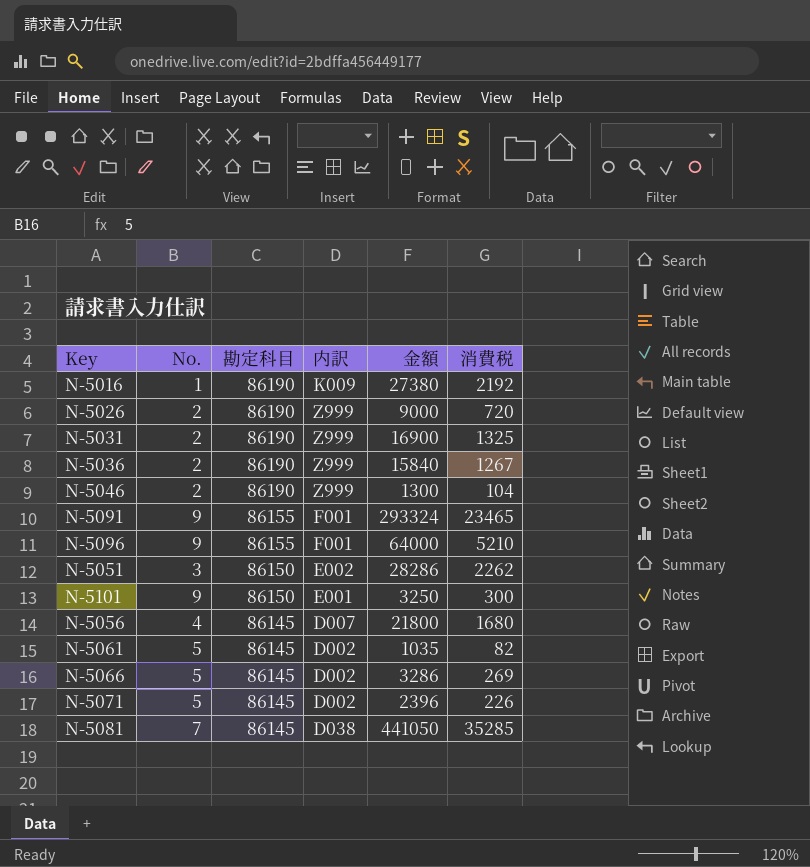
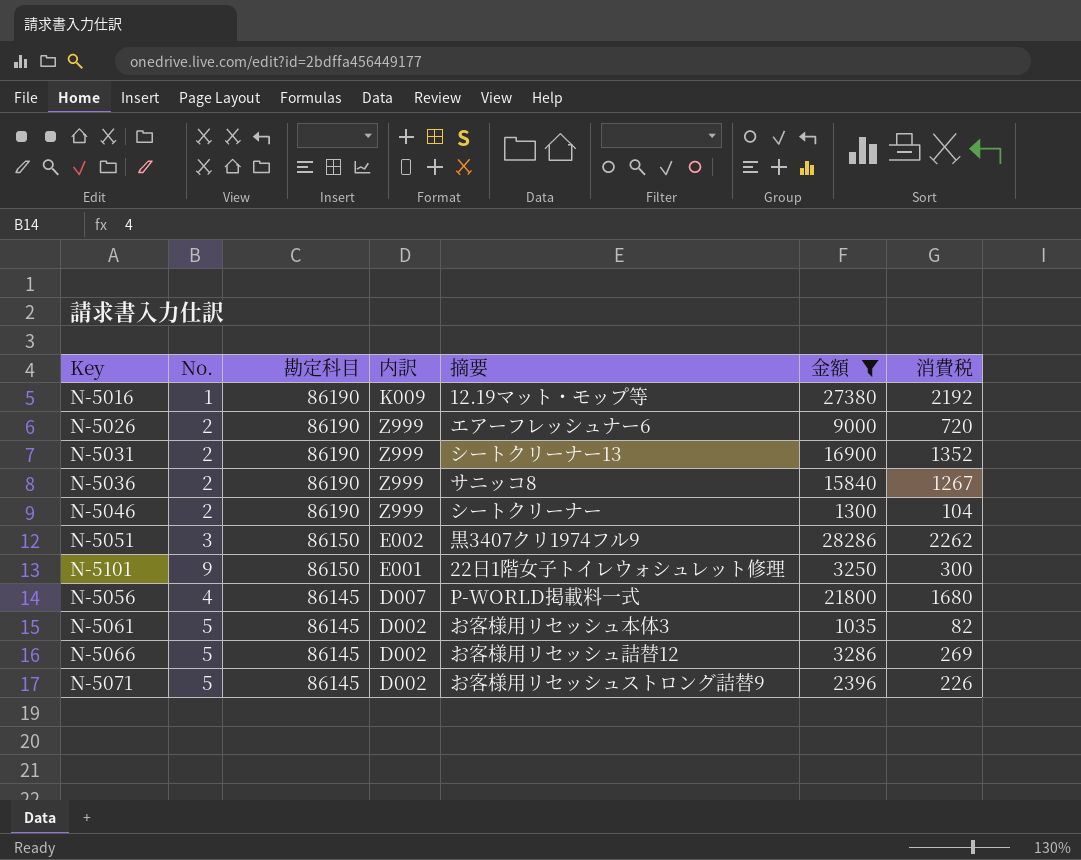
filter: none -> 金額 <= 28286
column 摘要 | position: none -> 5
N-5031 | 消費税: 1325 -> 1352

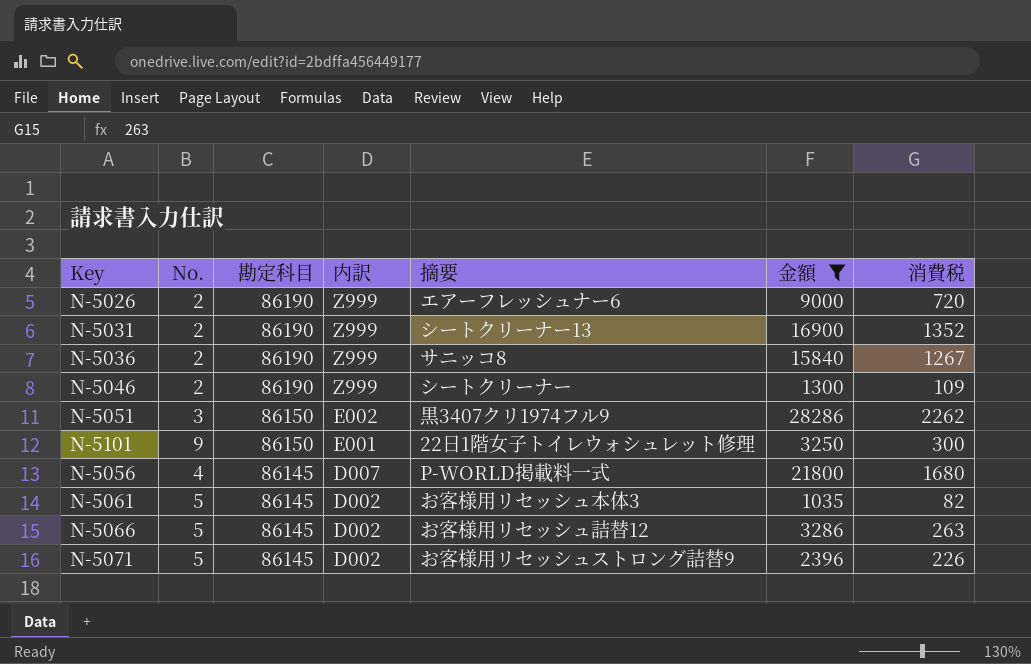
row N-5016: 1 | 86190 | K009 | 12.19マット・モップ等 | 27380 | 2192 -> none
N-5046 | 消費税: 104 -> 109
N-5066 | 消費税: 269 -> 263

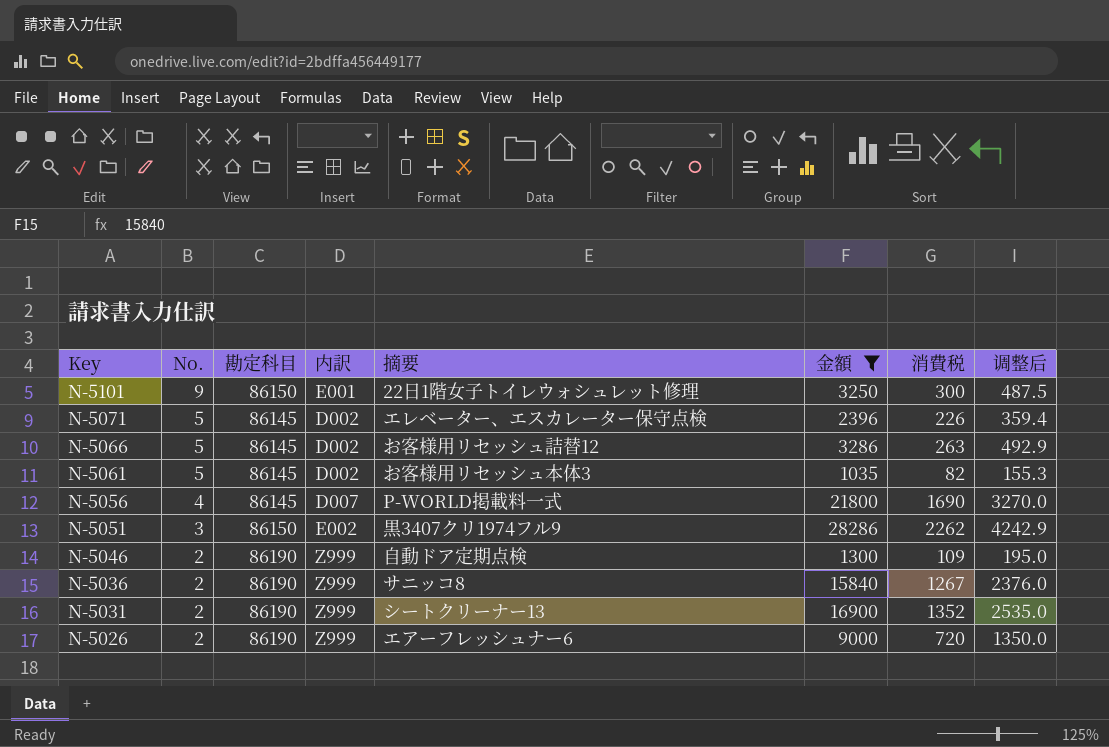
row order: 勘定科目 descending -> Key descending
column 调整后 | formula: none -> [金額] * 0.15
N-5071 | 摘要: お客様用リセッシュストロング詰替9 -> エレベーター、エスカレーター保守点検
N-5056 | 消費税: 1680 -> 1690
N-5046 | 摘要: シートクリーナー -> 自動ドア定期点検

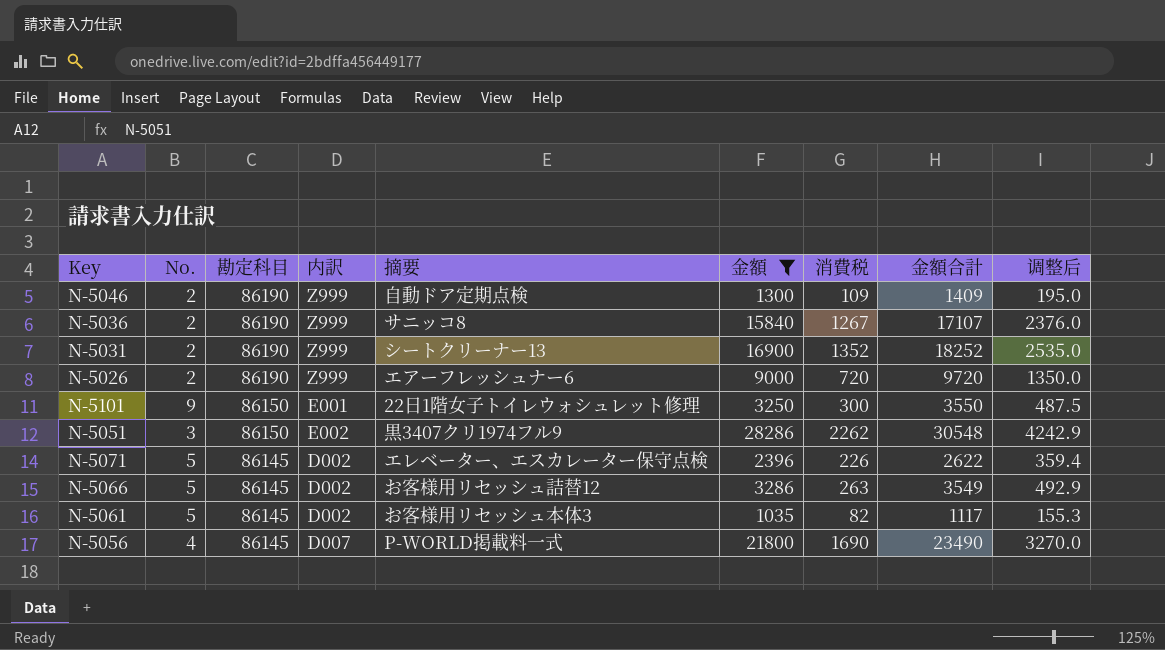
row order: Key descending -> 勘定科目 descending
column 金額合計 | formula: none -> [金額] + [消費税]

